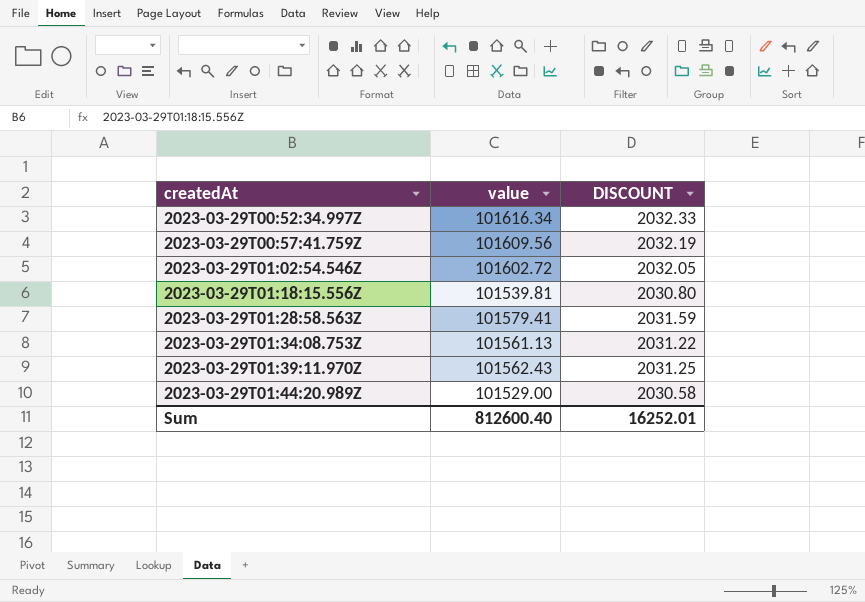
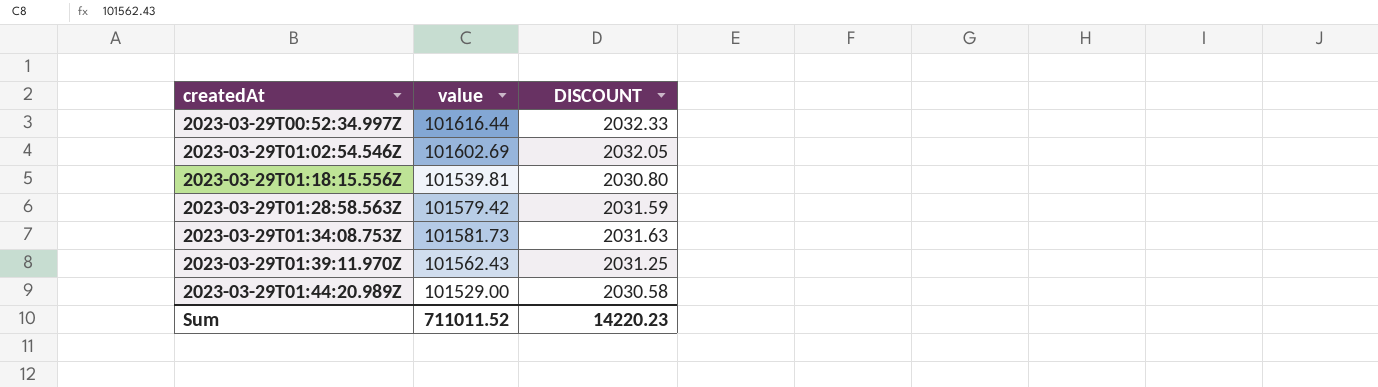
row 2023-03-29T00:57:41.759Z: 101609.56 | 2032.19 -> none
2023-03-29T00:52:34.997Z | value: 101616.34 -> 101616.44
2023-03-29T01:02:54.546Z | value: 101602.72 -> 101602.69
2023-03-29T01:28:58.563Z | value: 101579.41 -> 101579.42
2023-03-29T01:34:08.753Z | value: 101561.13 -> 101581.73
2023-03-29T01:34:08.753Z | DISCOUNT: 2031.22 -> 2031.63
Sum | value: 812600.40 -> 711011.52
Sum | DISCOUNT: 16252.01 -> 14220.23

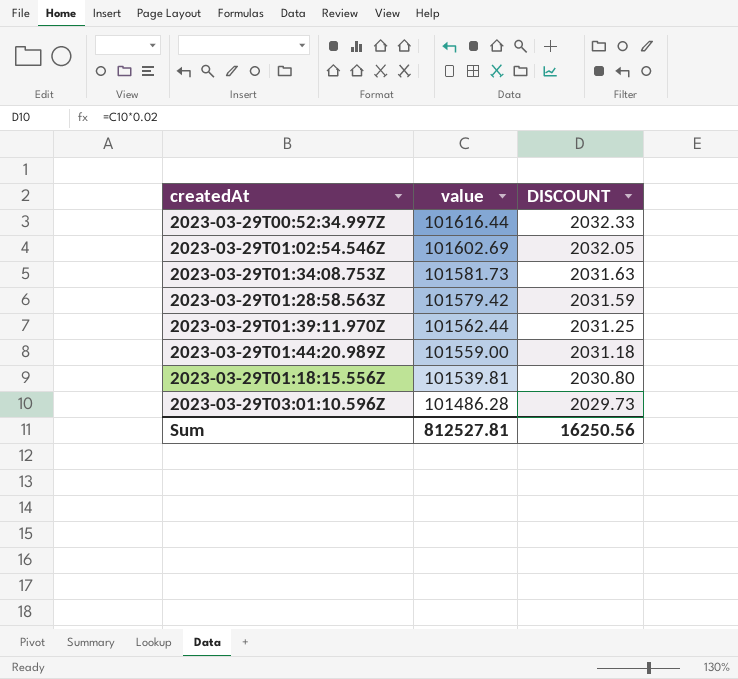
row order: createdAt ascending -> value descending
2023-03-29T01:39:11.970Z | value: 101562.43 -> 101562.44
2023-03-29T01:44:20.989Z | value: 101529.00 -> 101559.00
2023-03-29T01:44:20.989Z | DISCOUNT: 2030.58 -> 2031.18
row 2023-03-29T03:01:10.596Z: none -> 101486.28 | 2029.73
Sum | value: 711011.52 -> 812527.81
Sum | DISCOUNT: 14220.23 -> 16250.56

